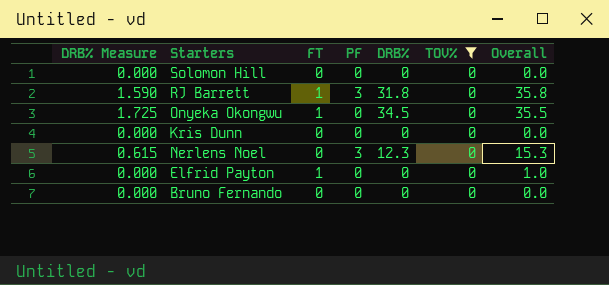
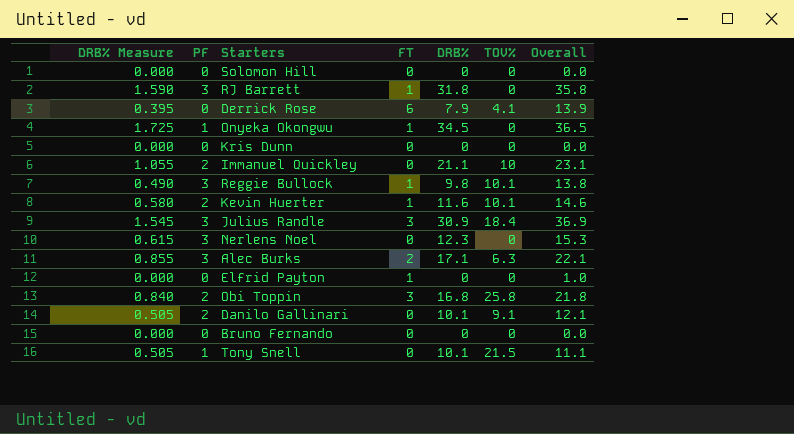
filter: TOV% = 0 -> none
column PF | position: 4 -> 2
Onyeka Okongwu | PF: 0 -> 1
Onyeka Okongwu | Overall: 35.5 -> 36.5

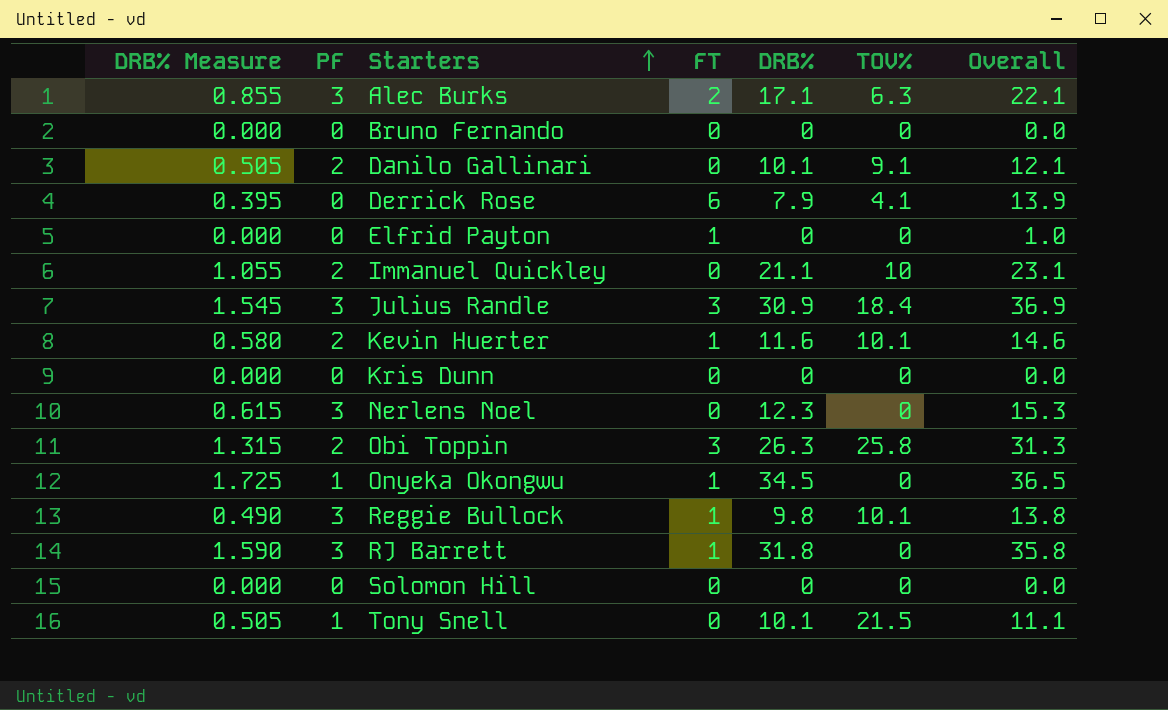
row order: none -> Starters ascending
Obi Toppin | DRB% Measure: 0.840 -> 1.315
Obi Toppin | DRB%: 16.8 -> 26.3
Obi Toppin | Overall: 21.8 -> 31.3

